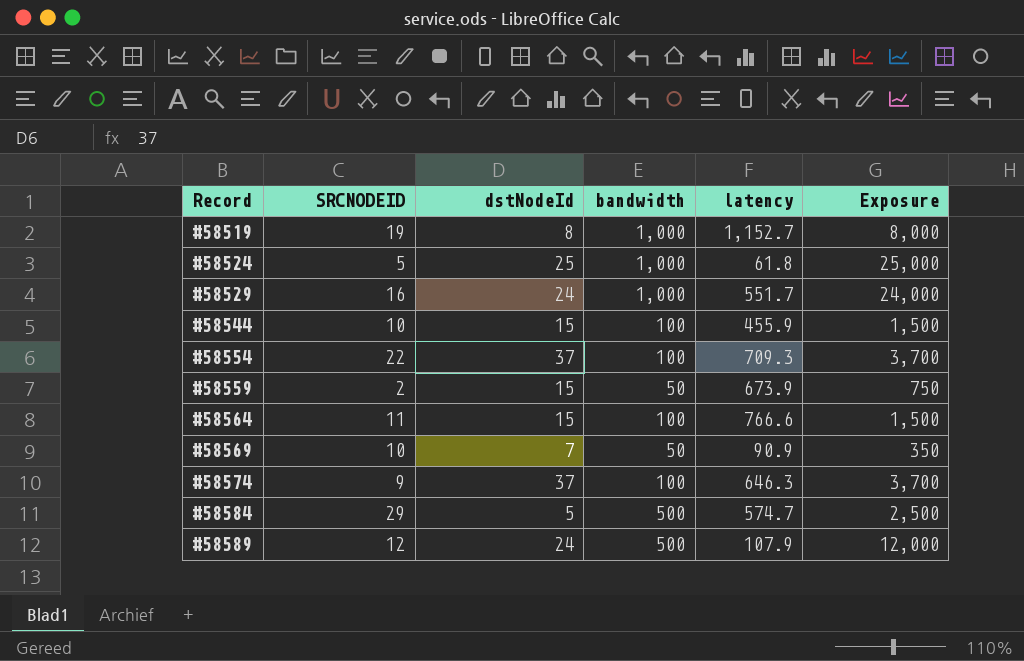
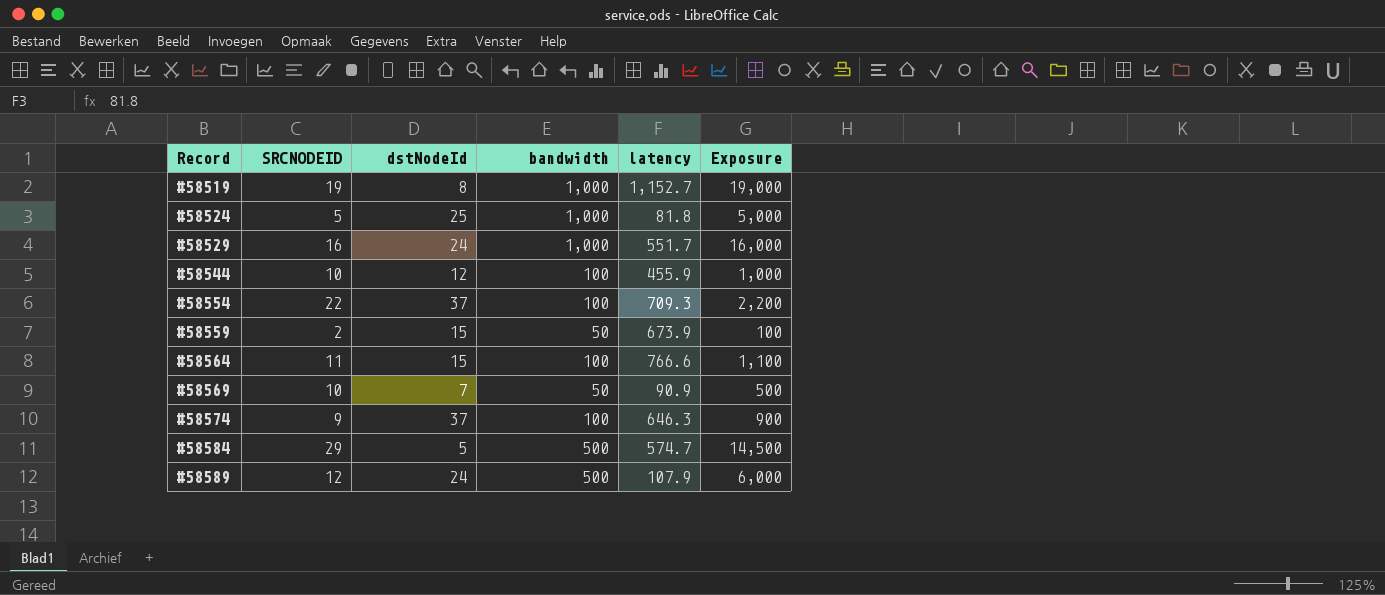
column Exposure | formula: [dstNodeId] * [bandwidth] -> [SRCNODEID] * [bandwidth]
#58524 | latency: 61.8 -> 81.8
#58544 | dstNodeId: 15 -> 12

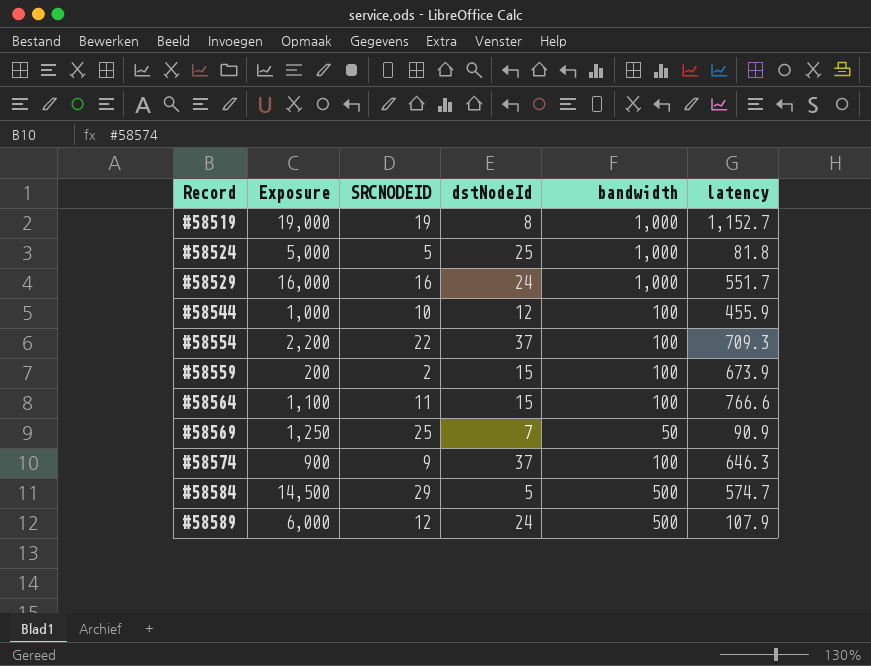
column Exposure | position: 6 -> 2
#58559 | Exposure: 100 -> 200
#58559 | bandwidth: 50 -> 100
#58569 | Exposure: 500 -> 1,250
#58569 | SRCNODEID: 10 -> 25

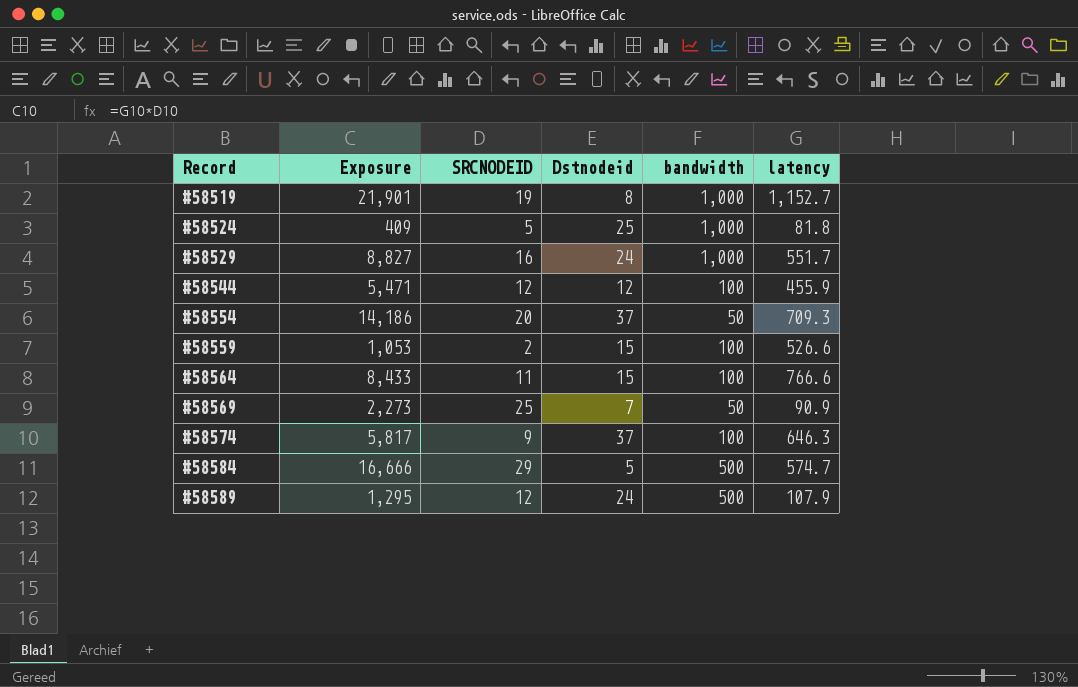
column Exposure | formula: [SRCNODEID] * [bandwidth] -> [SRCNODEID] * [latency]
column name: dstNodeId -> Dstnodeid
#58544 | SRCNODEID: 10 -> 12
#58554 | SRCNODEID: 22 -> 20
#58554 | bandwidth: 100 -> 50
#58559 | latency: 673.9 -> 526.6

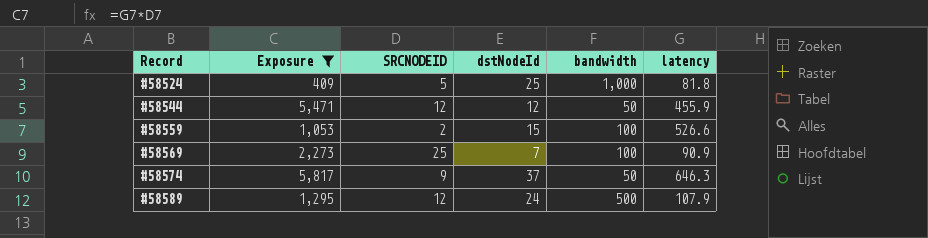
filter: none -> Exposure <= 5,817
column name: Dstnodeid -> dstNodeId
#58544 | bandwidth: 100 -> 50
#58569 | bandwidth: 50 -> 100
#58574 | bandwidth: 100 -> 50

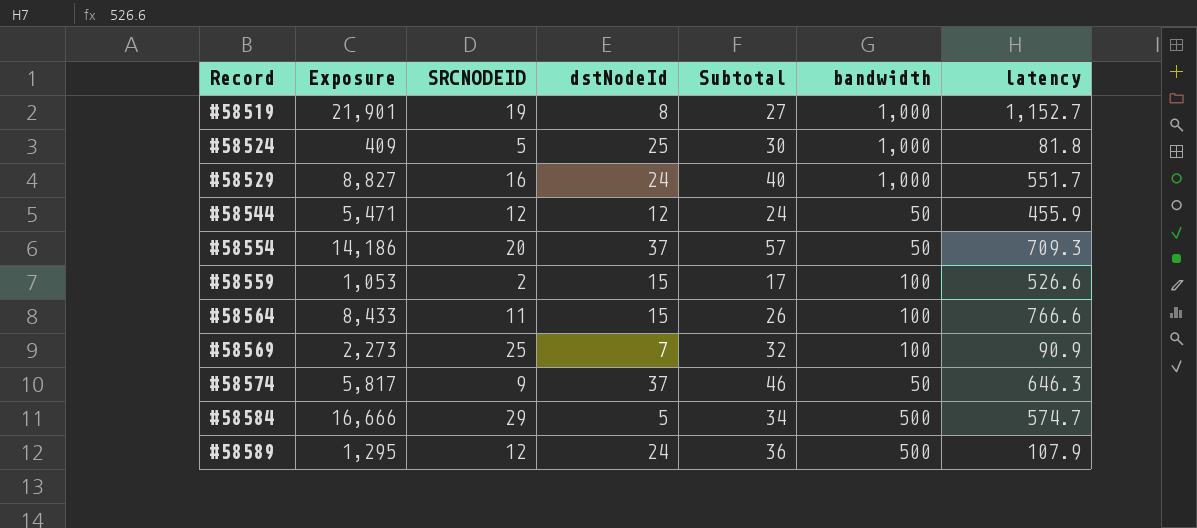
filter: Exposure <= 5,817 -> none
column Subtotal | formula: none -> [SRCNODEID] + [dstNodeId]

